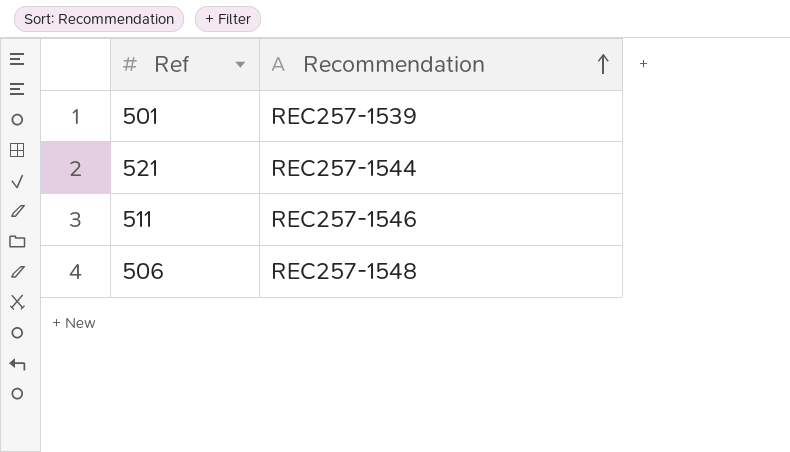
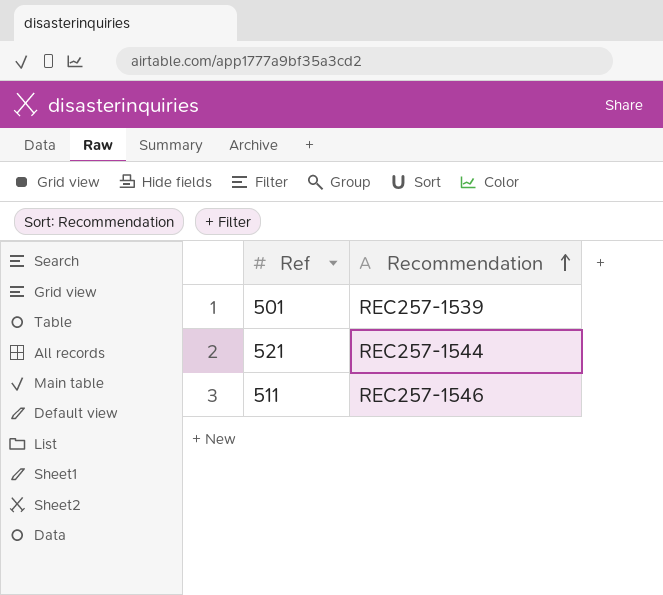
row 506: REC257-1548 -> none

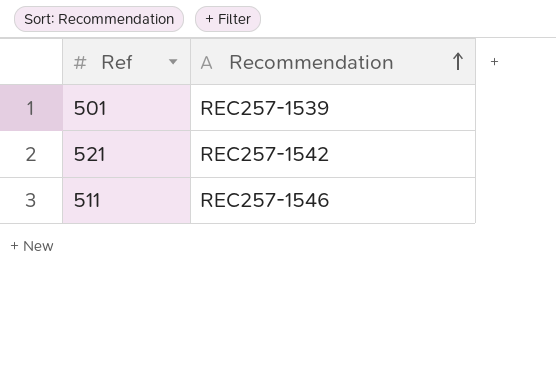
521 | Recommendation: REC257-1544 -> REC257-1542

